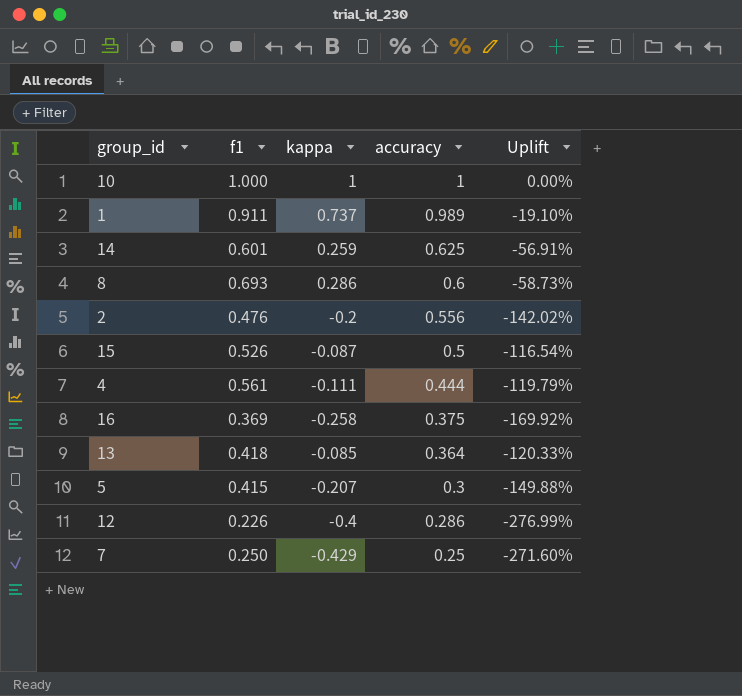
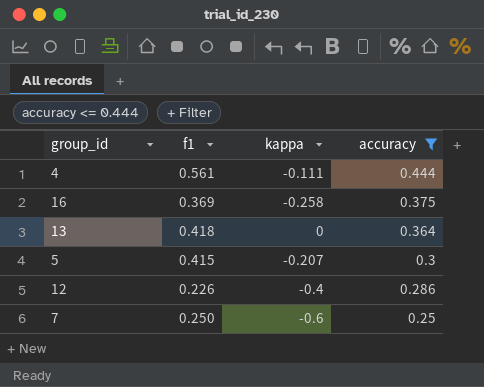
filter: none -> accuracy <= 0.444
column Uplift | formula: ([kappa] - [f1]) / [f1] -> none
13 | kappa: -0.085 -> 0
7 | kappa: -0.429 -> -0.6

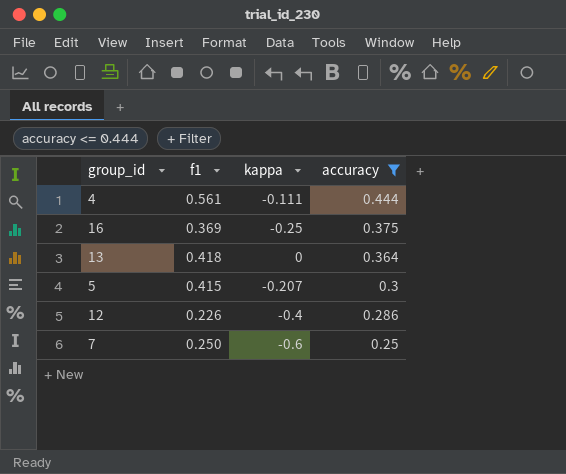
16 | kappa: -0.258 -> -0.25

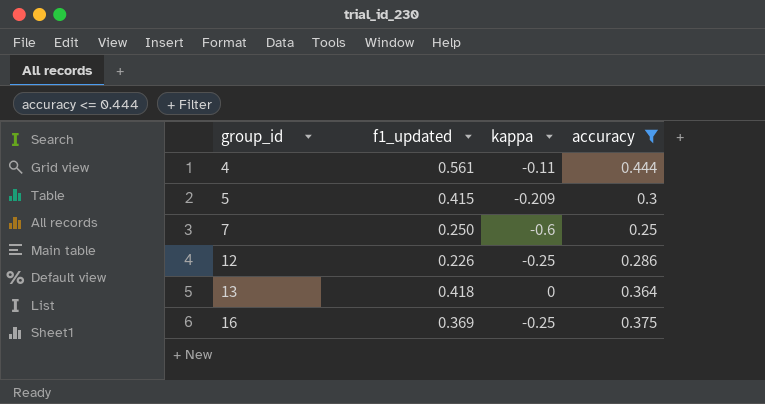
row order: accuracy descending -> group_id ascending
column name: f1 -> f1_updated
4 | kappa: -0.111 -> -0.11
5 | kappa: -0.207 -> -0.209
12 | kappa: -0.4 -> -0.25

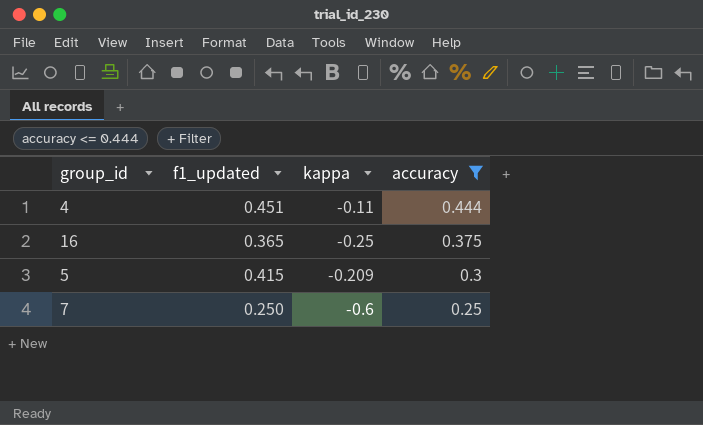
row order: group_id ascending -> accuracy descending
row 12: 0.226 | -0.25 | 0.286 -> none
row 13: 0.418 | 0 | 0.364 -> none
4 | f1_updated: 0.561 -> 0.451
16 | f1_updated: 0.369 -> 0.365

